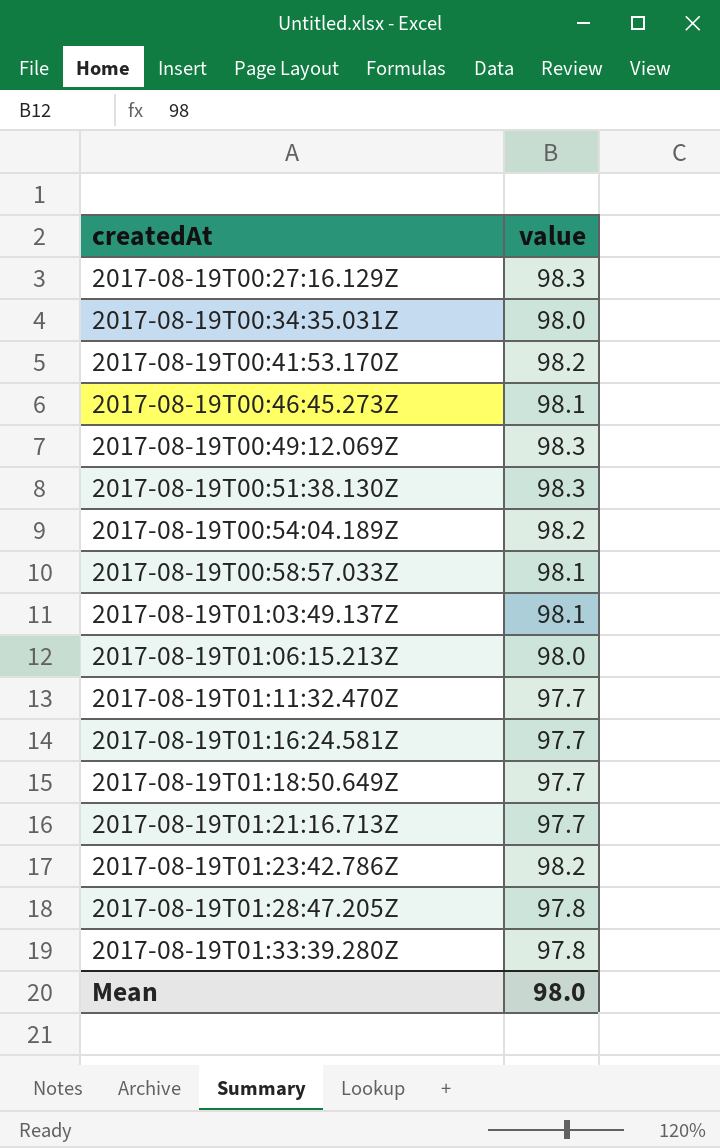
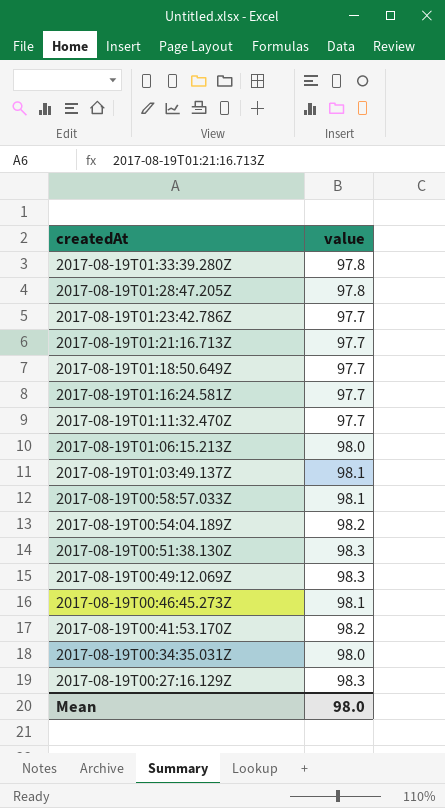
row order: createdAt ascending -> createdAt descending
2017-08-19T01:23:42.786Z | value: 98.2 -> 97.7

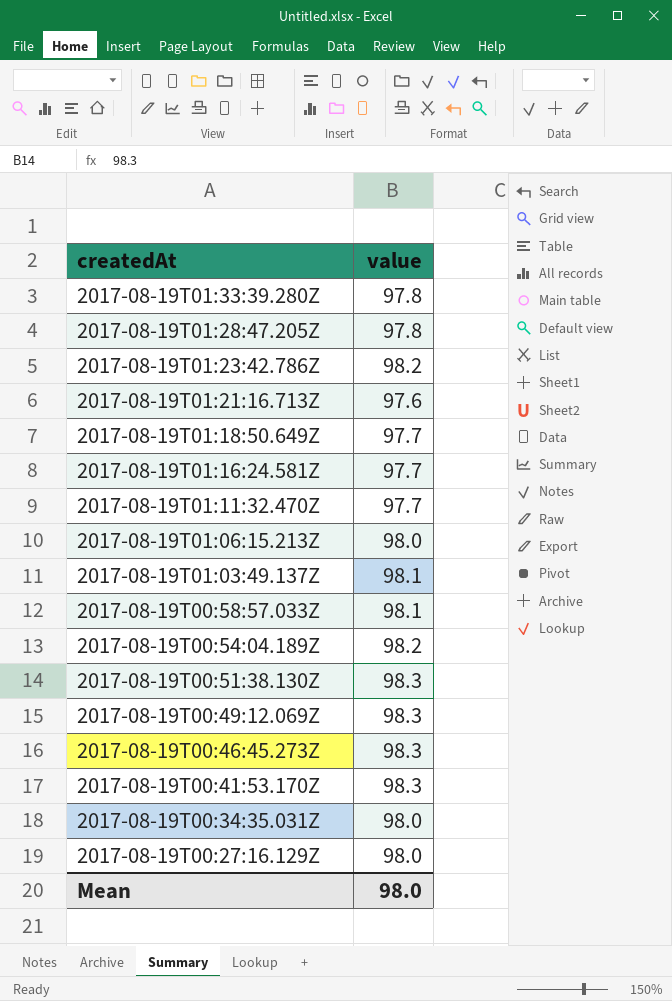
2017-08-19T01:23:42.786Z | value: 97.7 -> 98.2
2017-08-19T01:21:16.713Z | value: 97.7 -> 97.6
2017-08-19T00:46:45.273Z | value: 98.1 -> 98.3
2017-08-19T00:41:53.170Z | value: 98.2 -> 98.3
2017-08-19T00:27:16.129Z | value: 98.3 -> 98.0

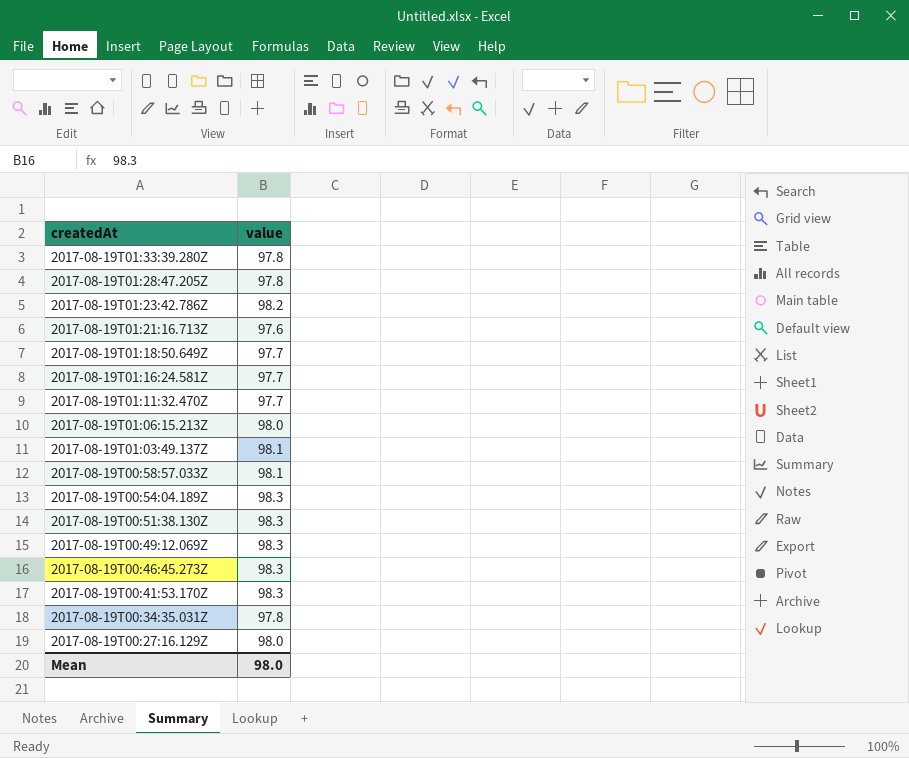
2017-08-19T00:54:04.189Z | value: 98.2 -> 98.3
2017-08-19T00:34:35.031Z | value: 98.0 -> 97.8

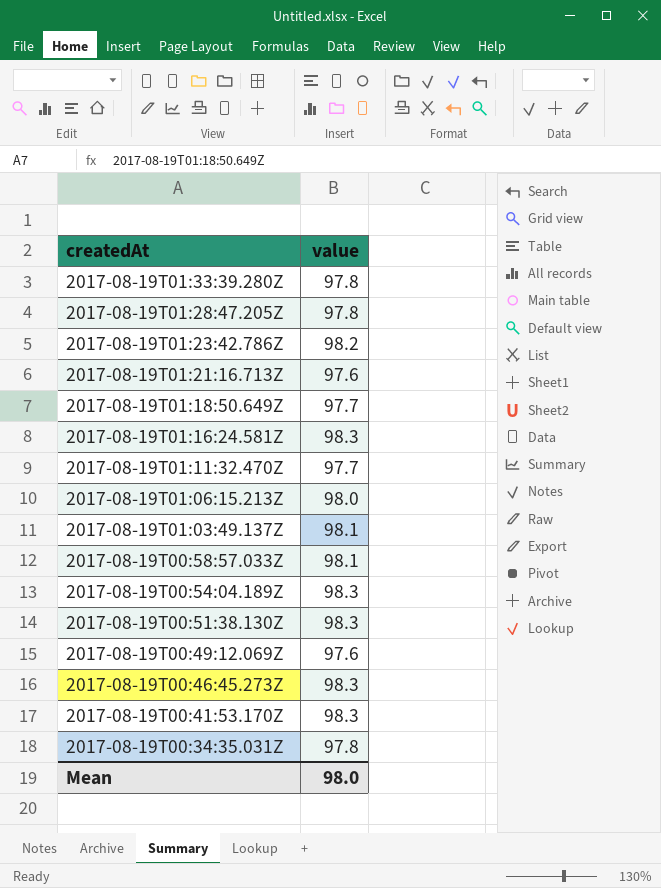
row 2017-08-19T00:27:16.129Z: 98.0 -> none
2017-08-19T01:16:24.581Z | value: 97.7 -> 98.3
2017-08-19T00:49:12.069Z | value: 98.3 -> 97.6

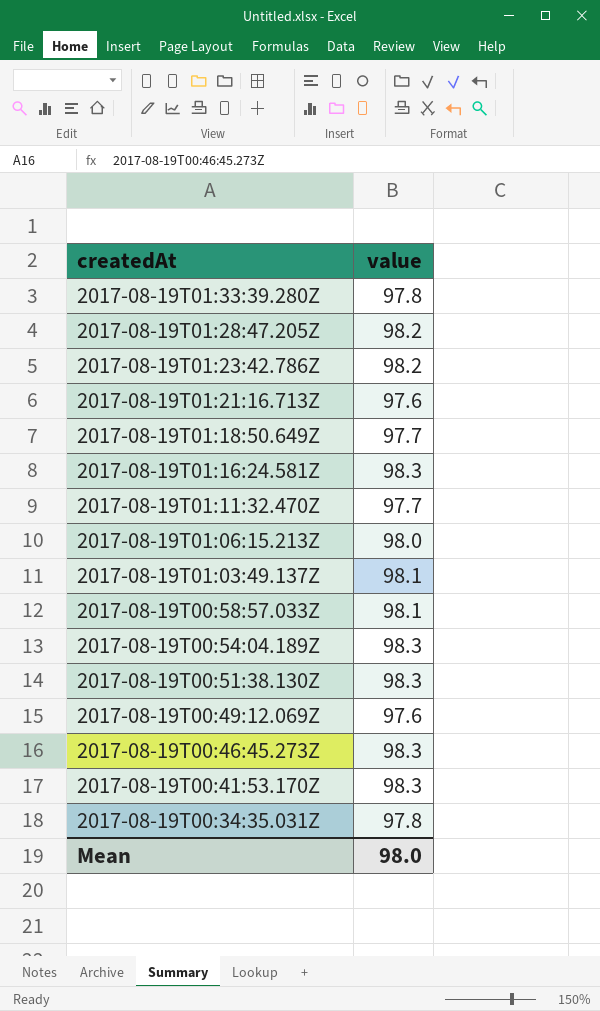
2017-08-19T01:28:47.205Z | value: 97.8 -> 98.2

